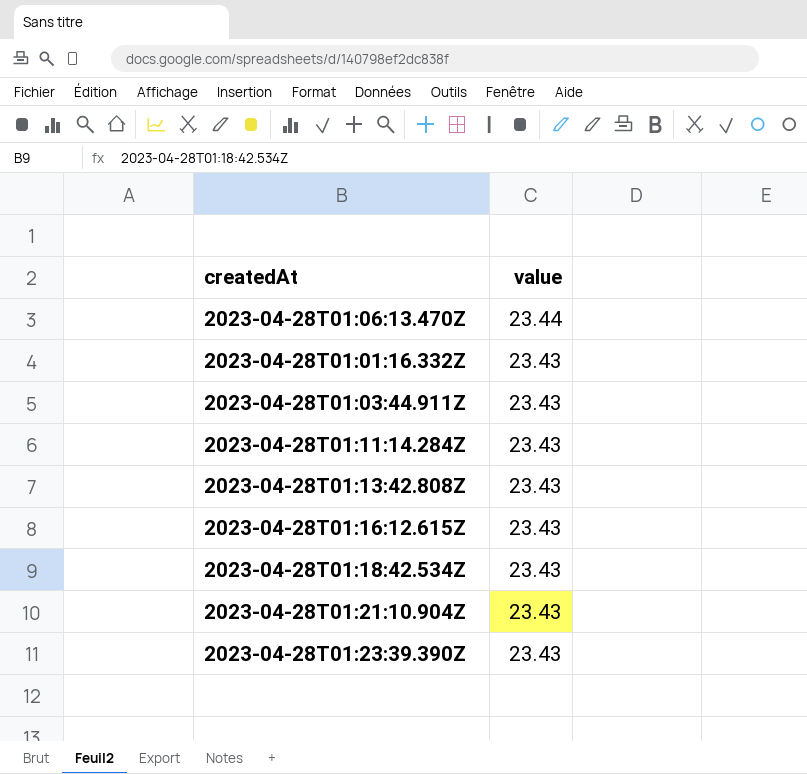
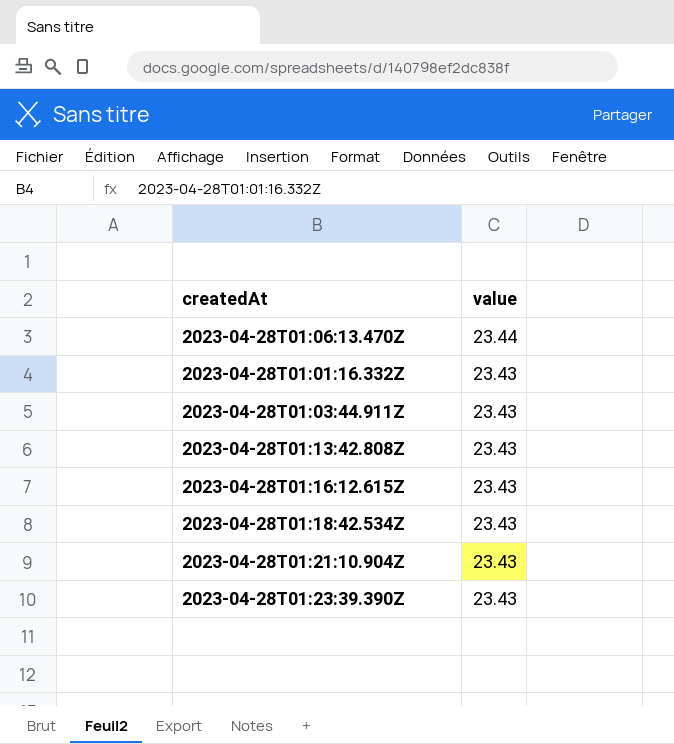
row 2023-04-28T01:11:14.284Z: 23.43 -> none

